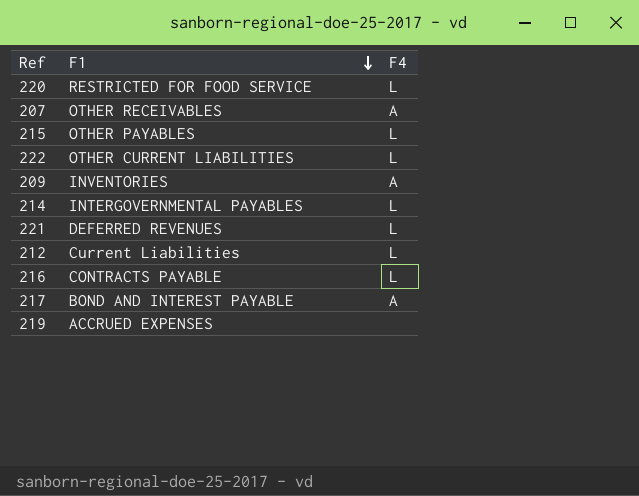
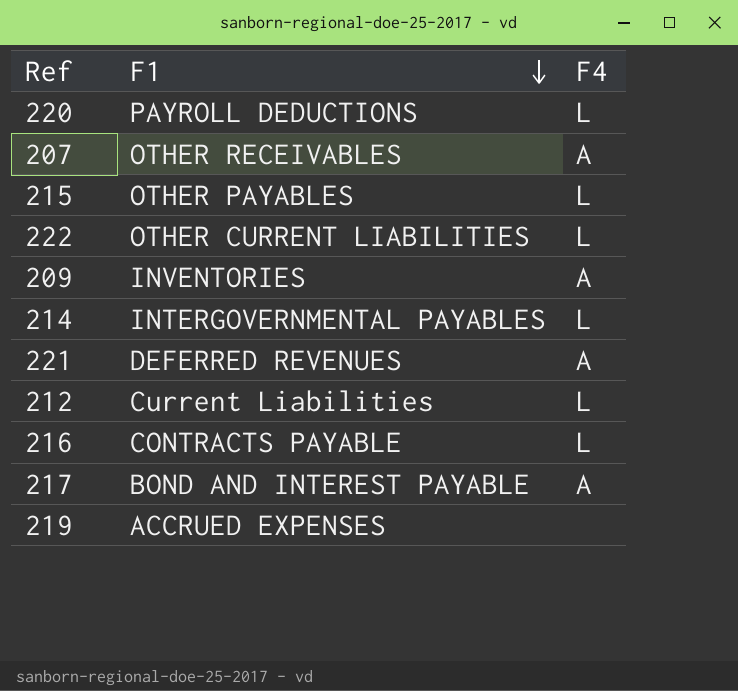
220 | F1: RESTRICTED FOR FOOD SERVICE -> PAYROLL DEDUCTIONS
221 | F4: L -> A

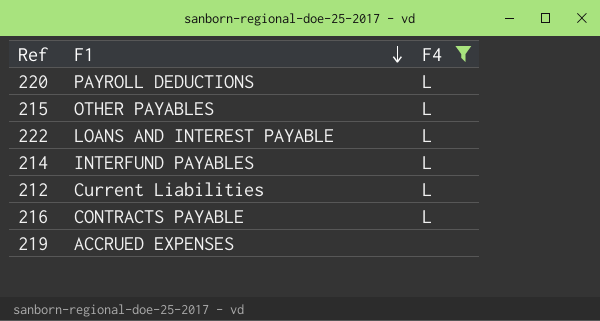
filter: none -> F4 != A
222 | F1: OTHER CURRENT LIABILITIES -> LOANS AND INTEREST PAYABLE
214 | F1: INTERGOVERNMENTAL PAYABLES -> INTERFUND PAYABLES

